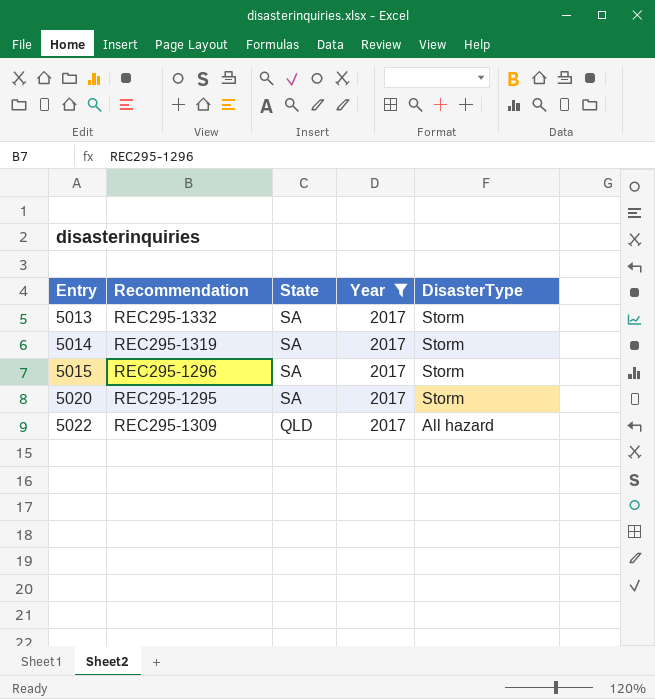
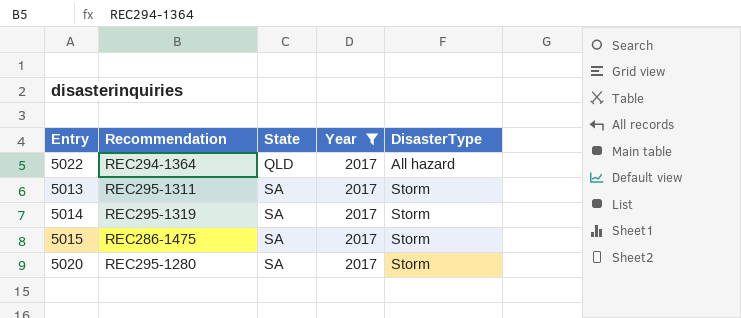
row order: Entry ascending -> State ascending
5022 | Recommendation: REC295-1309 -> REC294-1364
5013 | Recommendation: REC295-1332 -> REC295-1311
5015 | Recommendation: REC295-1296 -> REC286-1475
5020 | Recommendation: REC295-1295 -> REC295-1280

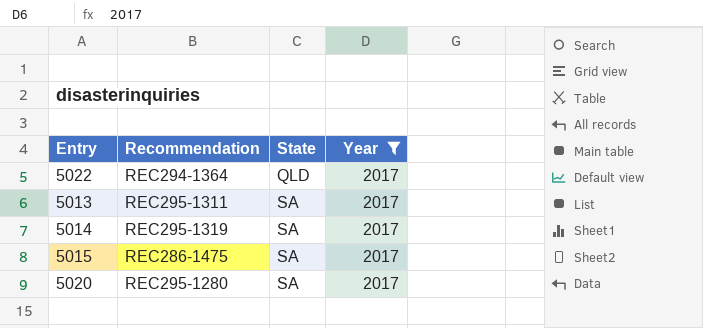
column DisasterType | position: 5 -> none

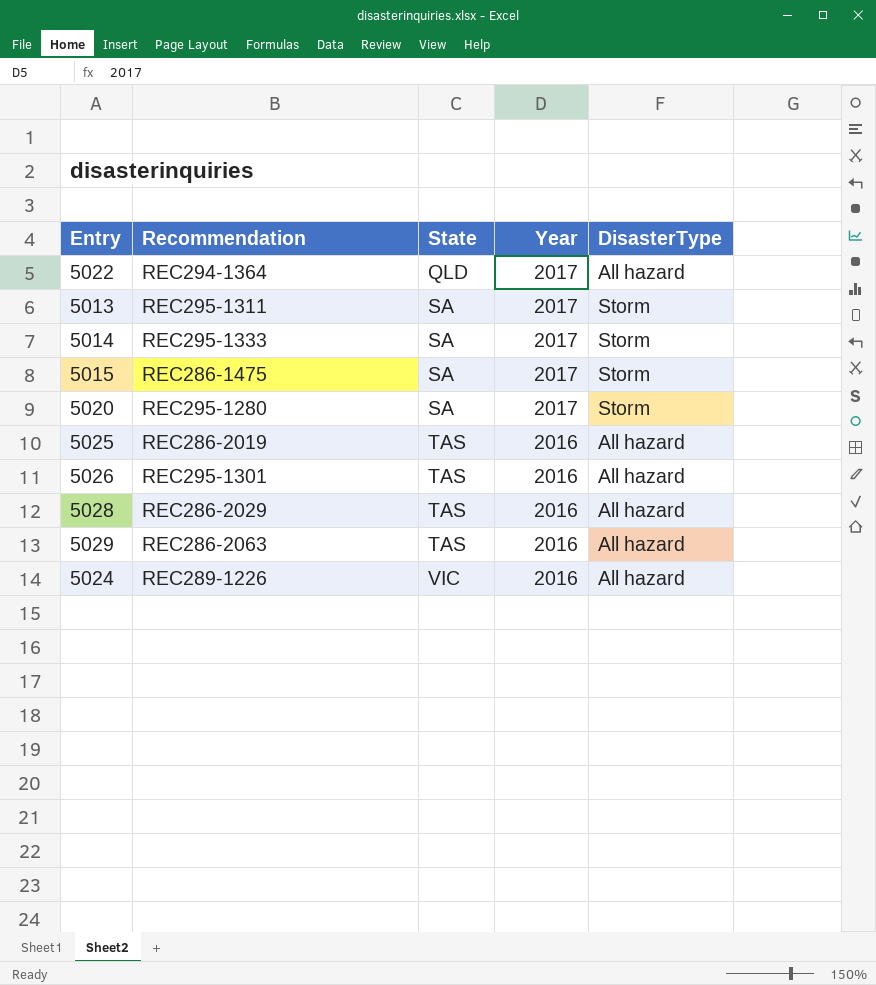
filter: Year = 2017 -> none
column DisasterType | position: none -> 5
5014 | Recommendation: REC295-1319 -> REC295-1333

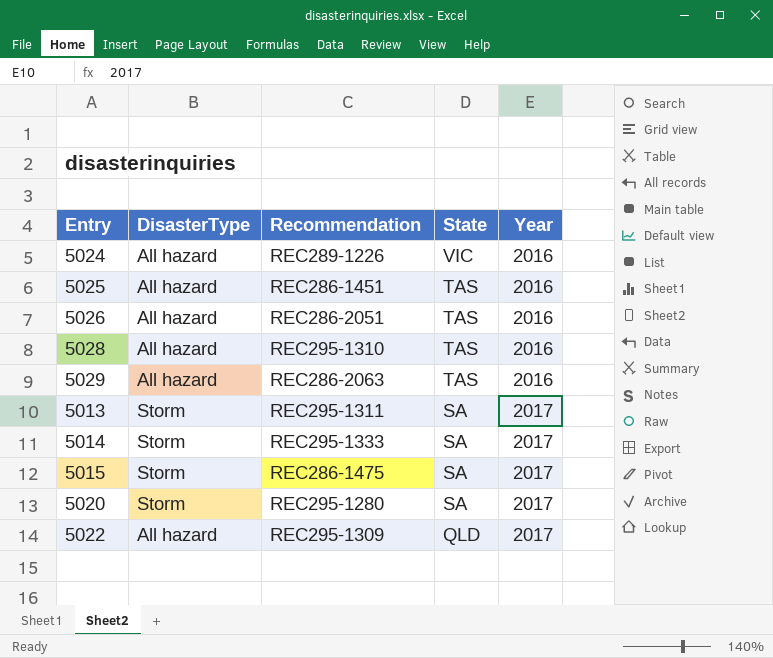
row order: State ascending -> State descending
column DisasterType | position: 5 -> 2
5025 | Recommendation: REC286-2019 -> REC286-1451
5026 | Recommendation: REC295-1301 -> REC286-2051
5028 | Recommendation: REC286-2029 -> REC295-1310
5022 | Recommendation: REC294-1364 -> REC295-1309

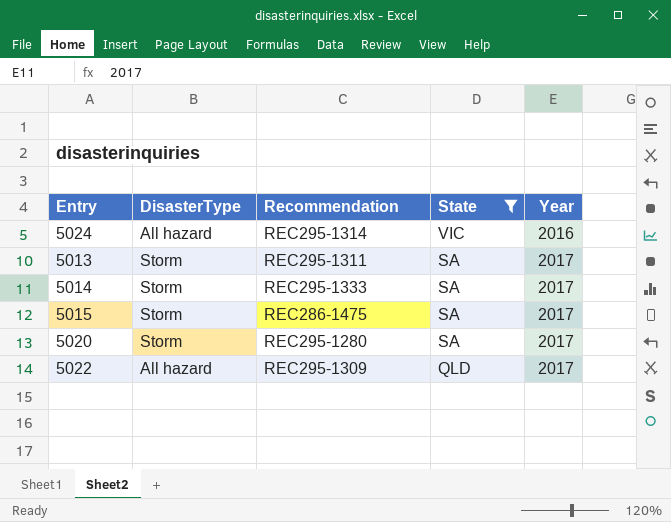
filter: none -> State != TAS
5024 | Recommendation: REC289-1226 -> REC295-1314

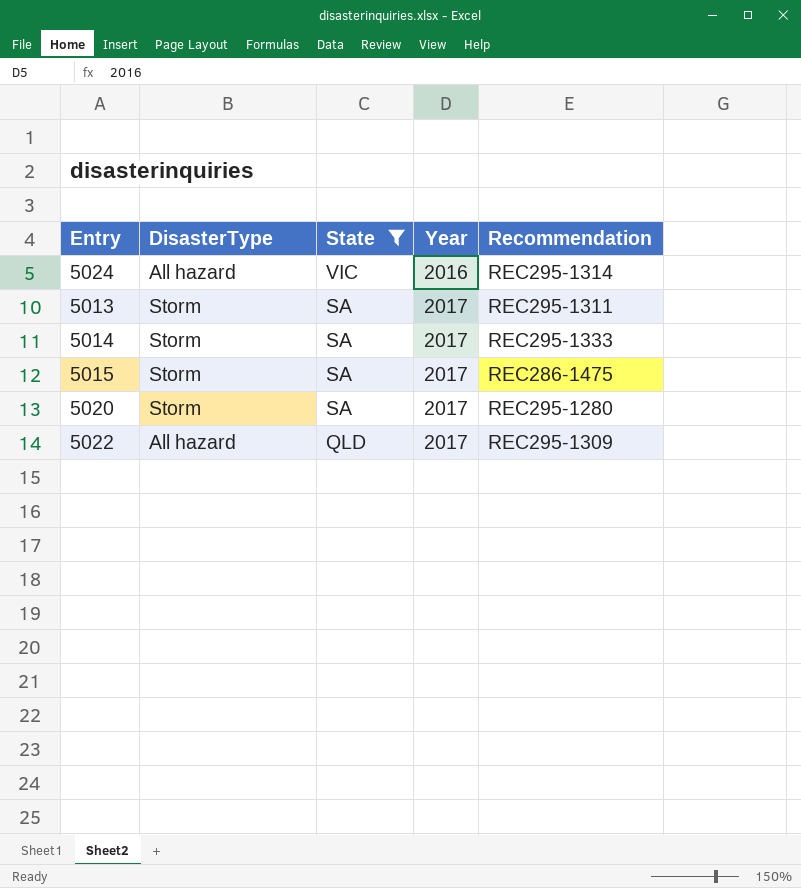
column Recommendation | position: 3 -> 5

